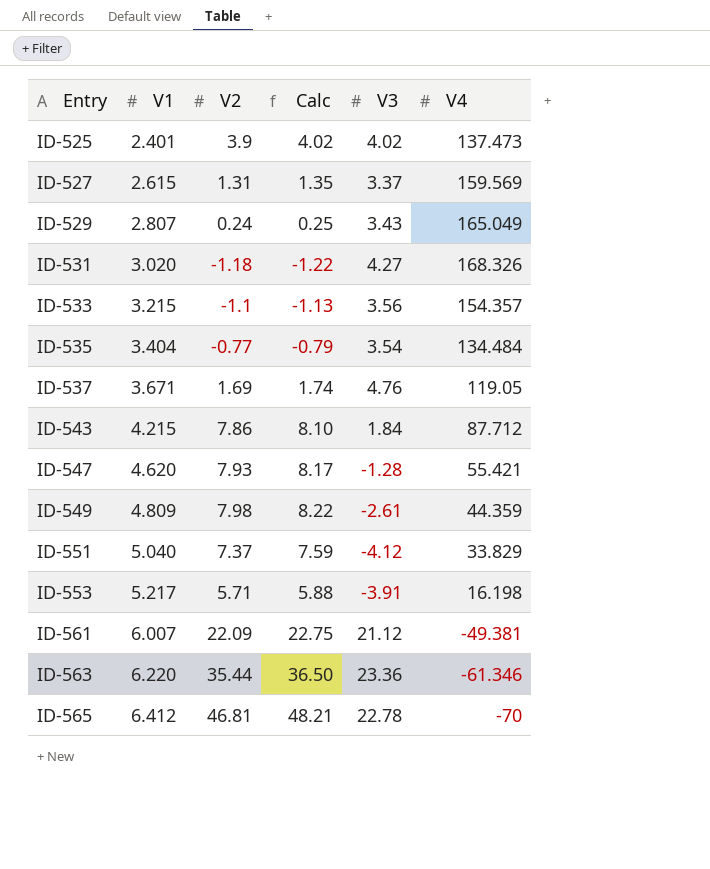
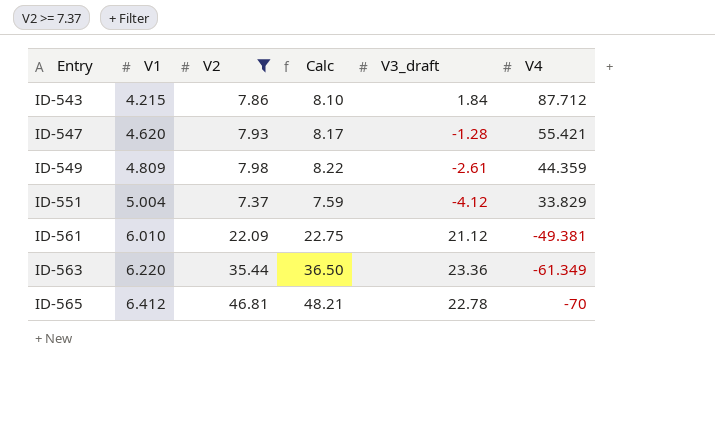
filter: none -> V2 >= 7.37
column name: V3 -> V3_draft
ID-551 | V1: 5.040 -> 5.004
ID-561 | V1: 6.007 -> 6.010
ID-563 | V4: -61.346 -> -61.349

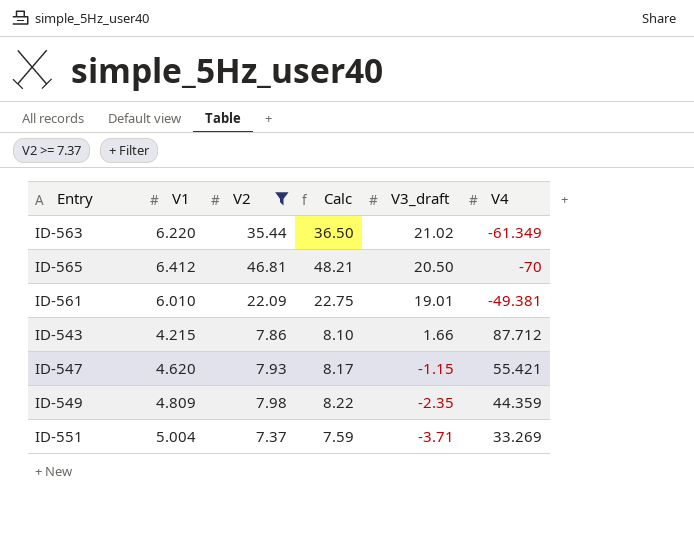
row order: Entry ascending -> V3_draft descending
ID-563 | V3_draft: 23.36 -> 21.02
ID-565 | V3_draft: 22.78 -> 20.50
ID-561 | V3_draft: 21.12 -> 19.01
ID-543 | V3_draft: 1.84 -> 1.66
ID-547 | V3_draft: -1.28 -> -1.15
ID-549 | V3_draft: -2.61 -> -2.35
ID-551 | V3_draft: -4.12 -> -3.71
ID-551 | V4: 33.829 -> 33.269

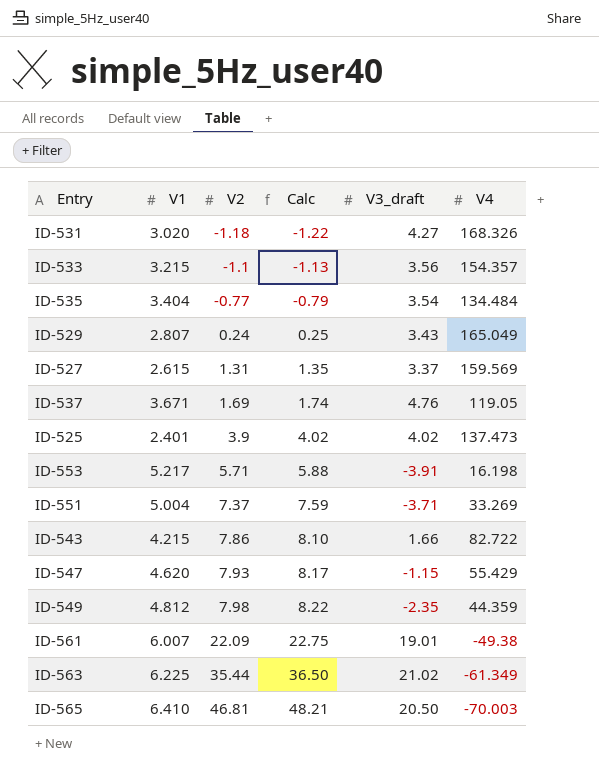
filter: V2 >= 7.37 -> none
row order: V3_draft descending -> V2 ascending
ID-543 | V4: 87.712 -> 82.722
ID-547 | V4: 55.421 -> 55.429
ID-549 | V1: 4.809 -> 4.812
ID-561 | V1: 6.010 -> 6.007
ID-561 | V4: -49.381 -> -49.38
ID-563 | V1: 6.220 -> 6.225
ID-565 | V1: 6.412 -> 6.410
ID-565 | V4: -70 -> -70.003

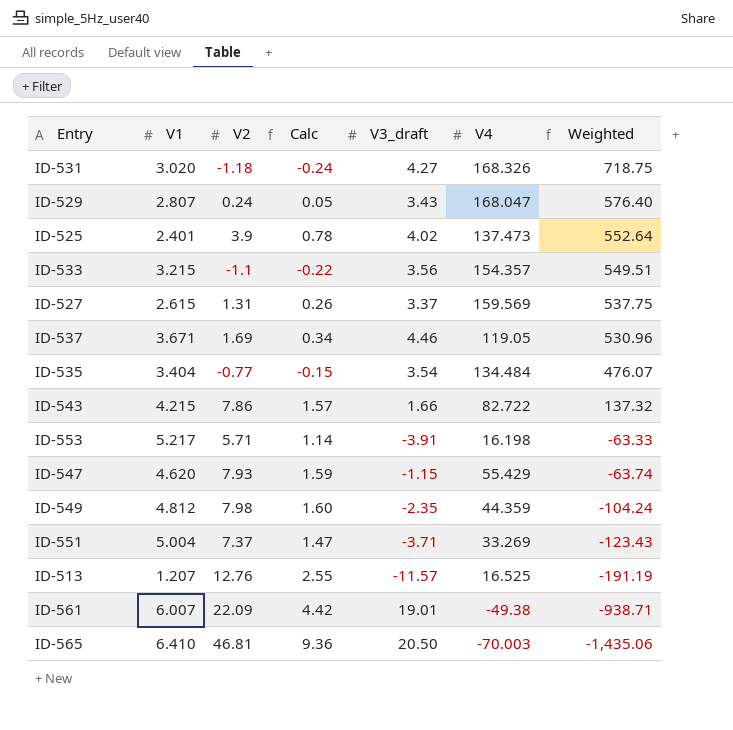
row order: V2 ascending -> Weighted descending
column Calc | formula: [V2] * 1.03 -> [V2] * 0.2
column Weighted | formula: none -> [V3_draft] * [V4]
row ID-563: 6.225 | 35.44 | 36.50 | 21.02 | -61.349 -> none
ID-529 | V4: 165.049 -> 168.047
ID-537 | V3_draft: 4.76 -> 4.46
row ID-513: none -> 1.207 | 12.76 | 2.55 | -11.57 | 16.525 | -191.19

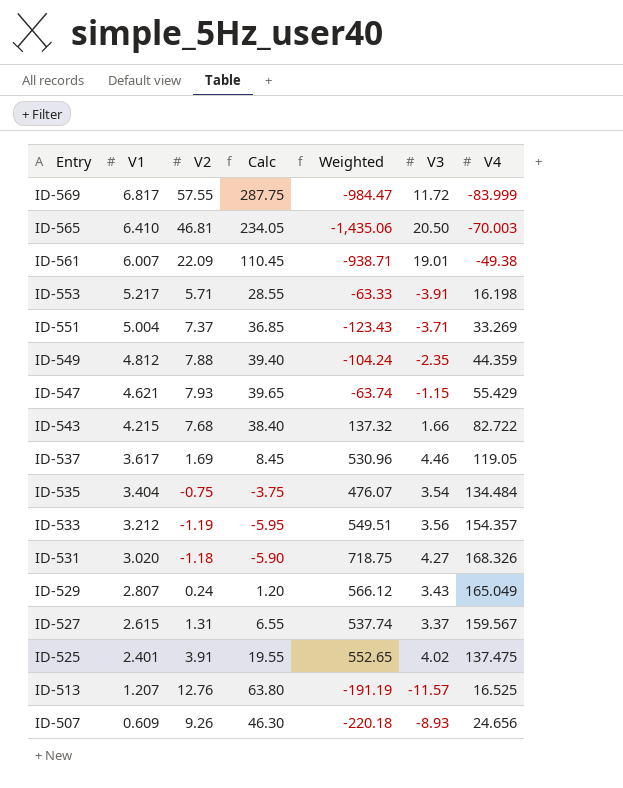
row order: Weighted descending -> Entry descending
column Calc | formula: [V2] * 0.2 -> [V2] * 5
column Weighted | position: 7 -> 5
column name: V3_draft -> V3
row ID-569: none -> 6.817 | 57.55 | 287.75 | -984.47 | 11.72 | -83.999
ID-549 | V2: 7.98 -> 7.88
ID-547 | V1: 4.620 -> 4.621
ID-543 | V2: 7.86 -> 7.68
ID-537 | V1: 3.671 -> 3.617
ID-535 | V2: -0.77 -> -0.75
ID-533 | V1: 3.215 -> 3.212
ID-533 | V2: -1.1 -> -1.19
ID-529 | Weighted: 576.40 -> 566.12
ID-529 | V4: 168.047 -> 165.049
ID-527 | Weighted: 537.75 -> 537.74
ID-527 | V4: 159.569 -> 159.567
ID-525 | V2: 3.9 -> 3.91
ID-525 | Weighted: 552.64 -> 552.65
ID-525 | V4: 137.473 -> 137.475
row ID-507: none -> 0.609 | 9.26 | 46.30 | -220.18 | -8.93 | 24.656

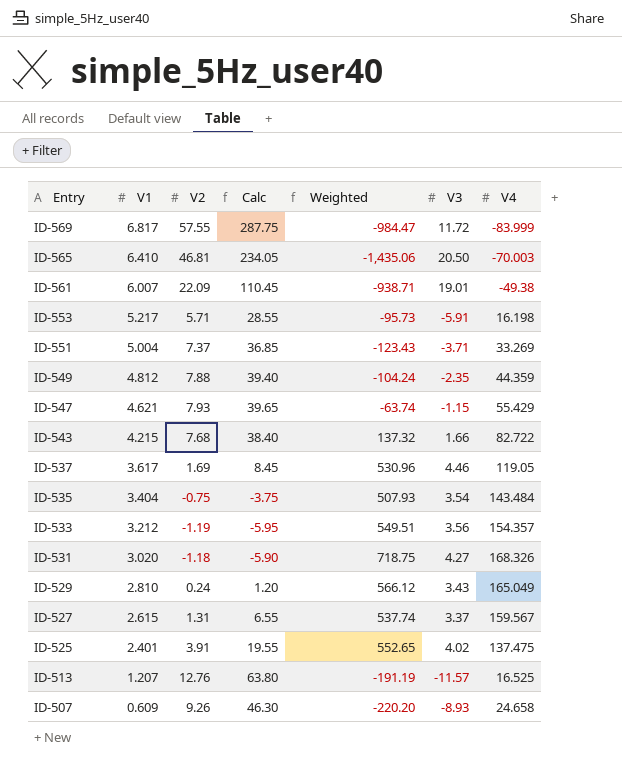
ID-553 | Weighted: -63.33 -> -95.73
ID-553 | V3: -3.91 -> -5.91
ID-535 | Weighted: 476.07 -> 507.93
ID-535 | V4: 134.484 -> 143.484
ID-529 | V1: 2.807 -> 2.810
ID-507 | Weighted: -220.18 -> -220.20
ID-507 | V4: 24.656 -> 24.658

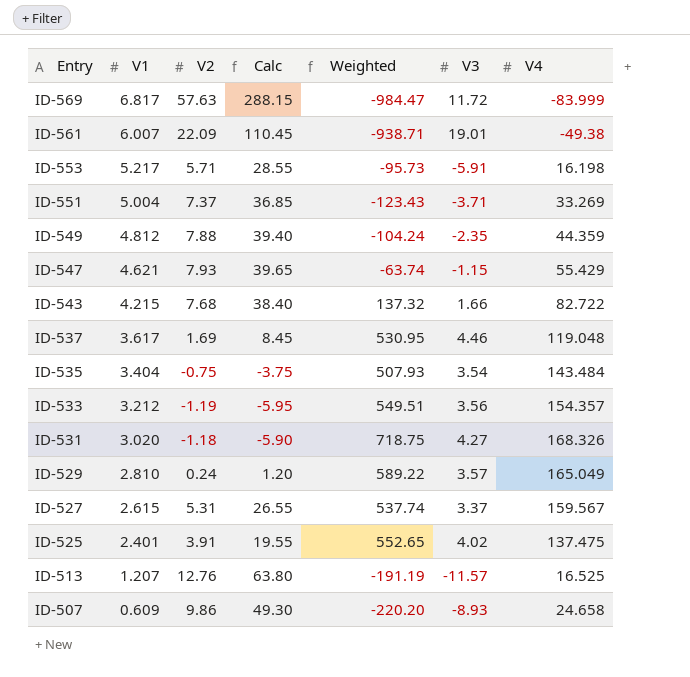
row ID-565: 6.410 | 46.81 | 234.05 | -1,435.06 | 20.50 | -70.003 -> none
ID-569 | V2: 57.55 -> 57.63
ID-569 | Calc: 287.75 -> 288.15
ID-537 | Weighted: 530.96 -> 530.95
ID-537 | V4: 119.05 -> 119.048
ID-529 | Weighted: 566.12 -> 589.22
ID-529 | V3: 3.43 -> 3.57
ID-527 | V2: 1.31 -> 5.31
ID-527 | Calc: 6.55 -> 26.55
ID-507 | V2: 9.26 -> 9.86
ID-507 | Calc: 46.30 -> 49.30

